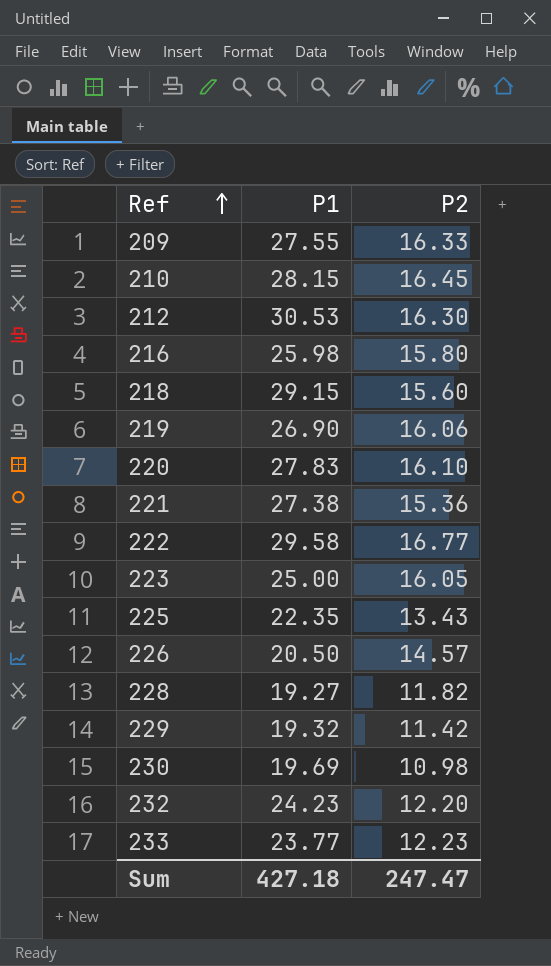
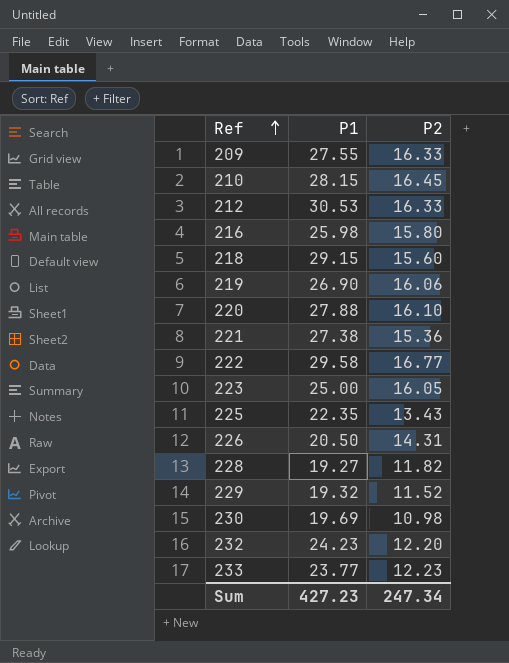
212 | P2: 16.30 -> 16.33
220 | P1: 27.83 -> 27.88
226 | P2: 14.57 -> 14.31
229 | P2: 11.42 -> 11.52
Sum | P1: 427.18 -> 427.23
Sum | P2: 247.47 -> 247.34

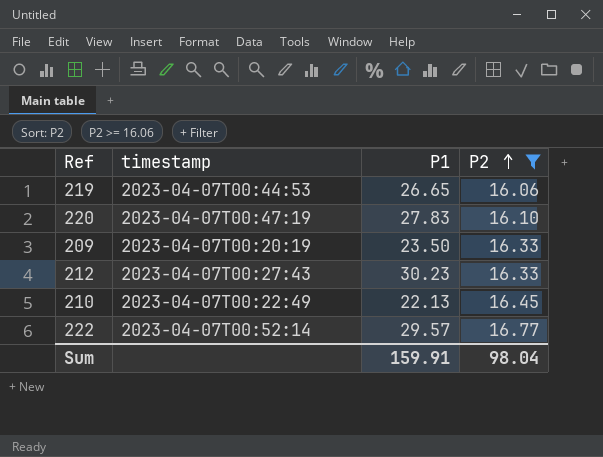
filter: none -> P2 >= 16.06
row order: Ref ascending -> P2 ascending
column timestamp | position: none -> 2
219 | P1: 26.90 -> 26.65
220 | P1: 27.88 -> 27.83
209 | P1: 27.55 -> 23.50
212 | P1: 30.53 -> 30.23
210 | P1: 28.15 -> 22.13
222 | P1: 29.58 -> 29.57
Sum | P1: 427.23 -> 159.91
Sum | P2: 247.34 -> 98.04

